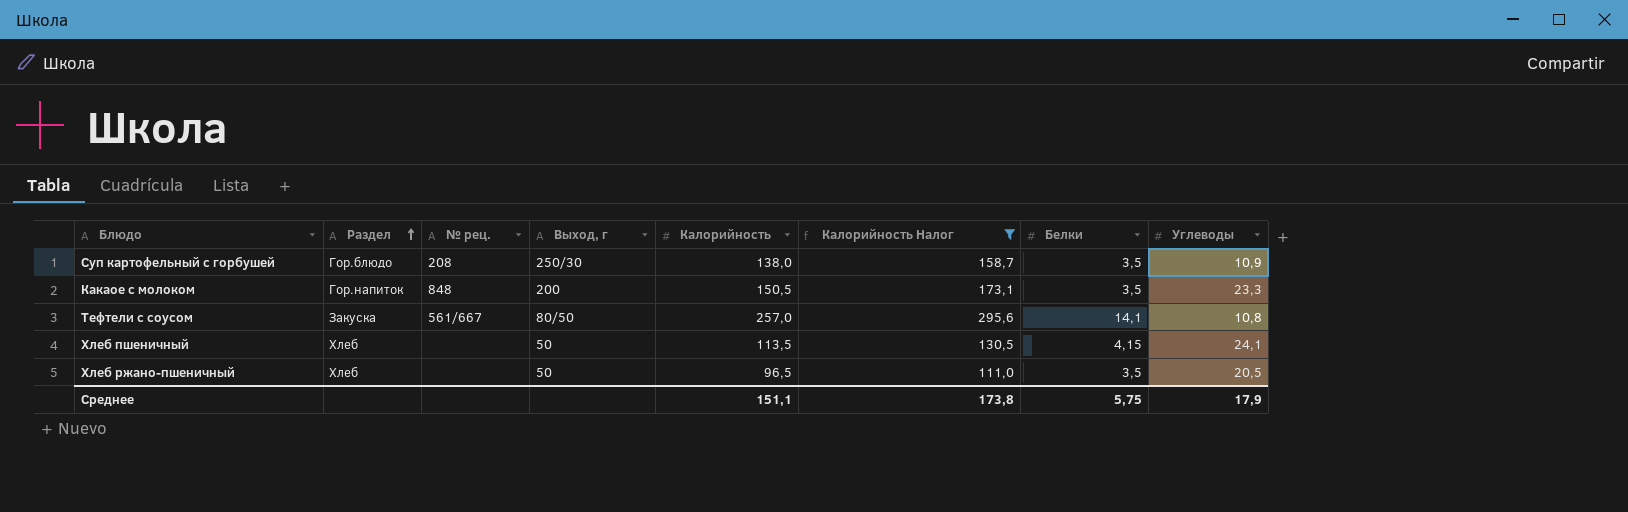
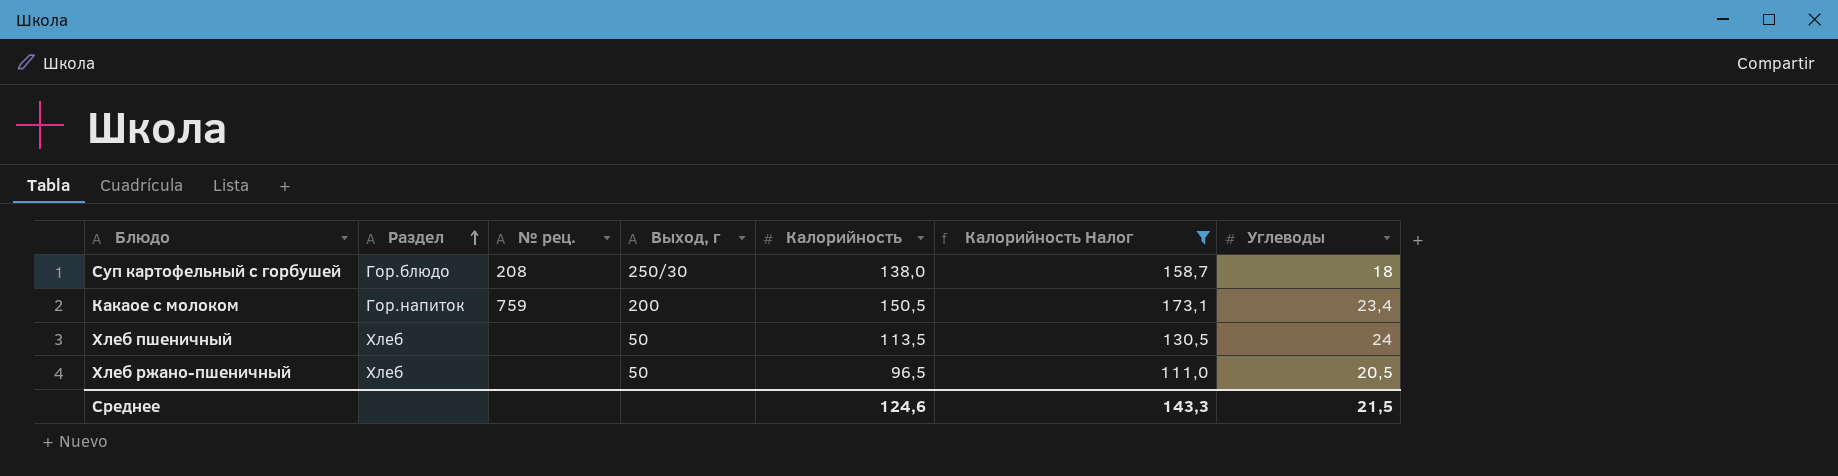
column Белки | position: 7 -> none
row Тефтели с соусом: Закуска | 561/667 | 80/50 | 257,0 | 295,6 | 14,1 | 10,8 -> none
Суп картофельный с горбушей | Углеводы: 10,9 -> 18
Какаое с молоком | № рец.: 848 -> 759
Какаое с молоком | Углеводы: 23,3 -> 23,4
Хлеб пшеничный | Углеводы: 24,1 -> 24
Среднее | Калорийность: 151,1 -> 124,6
Среднее | Калорийность Налог: 173,8 -> 143,3
Среднее | Углеводы: 17,9 -> 21,5

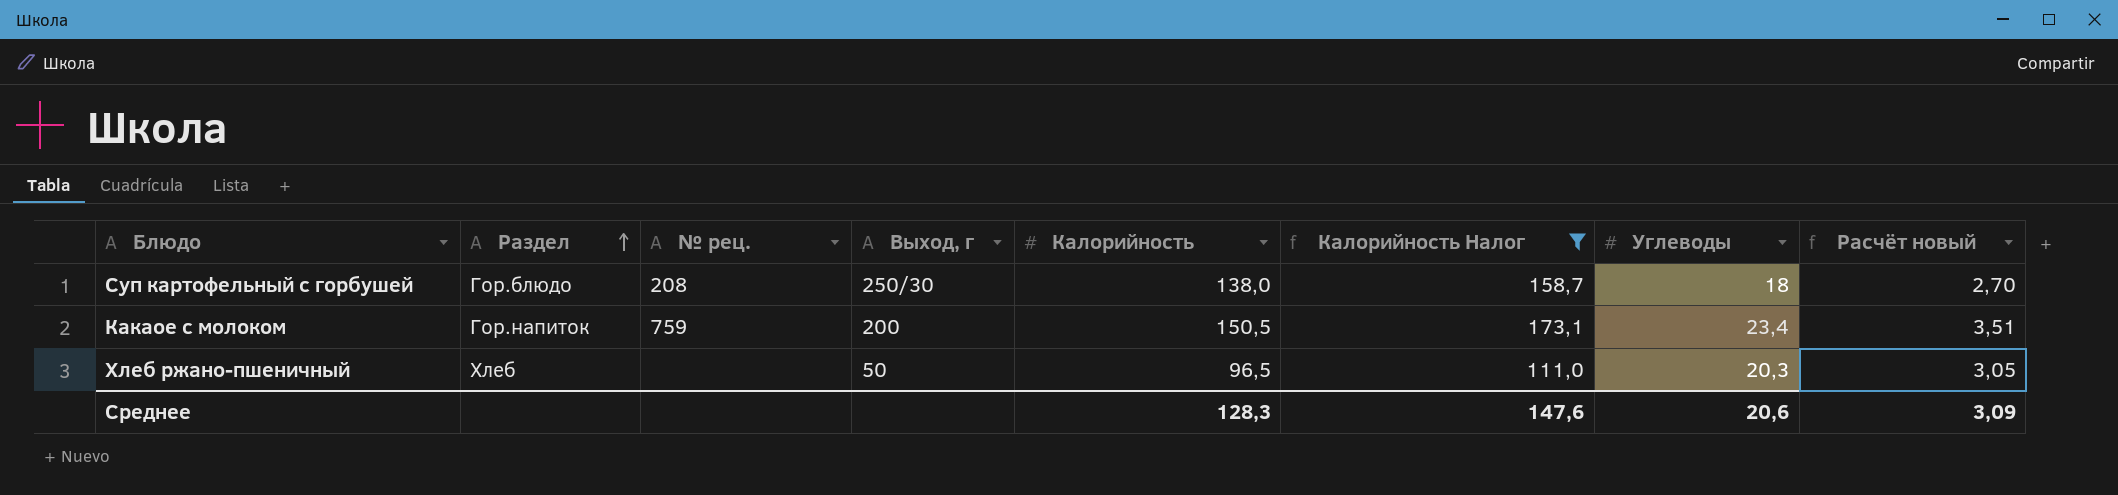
column Расчёт новый | formula: none -> [Углеводы] * 0,15
row Хлеб пшеничный: Хлеб | none | 50 | 113,5 | 130,5 | 24 -> none
Хлеб ржано-пшеничный | Углеводы: 20,5 -> 20,3
Среднее | Калорийность: 124,6 -> 128,3
Среднее | Калорийность Налог: 143,3 -> 147,6
Среднее | Углеводы: 21,5 -> 20,6

